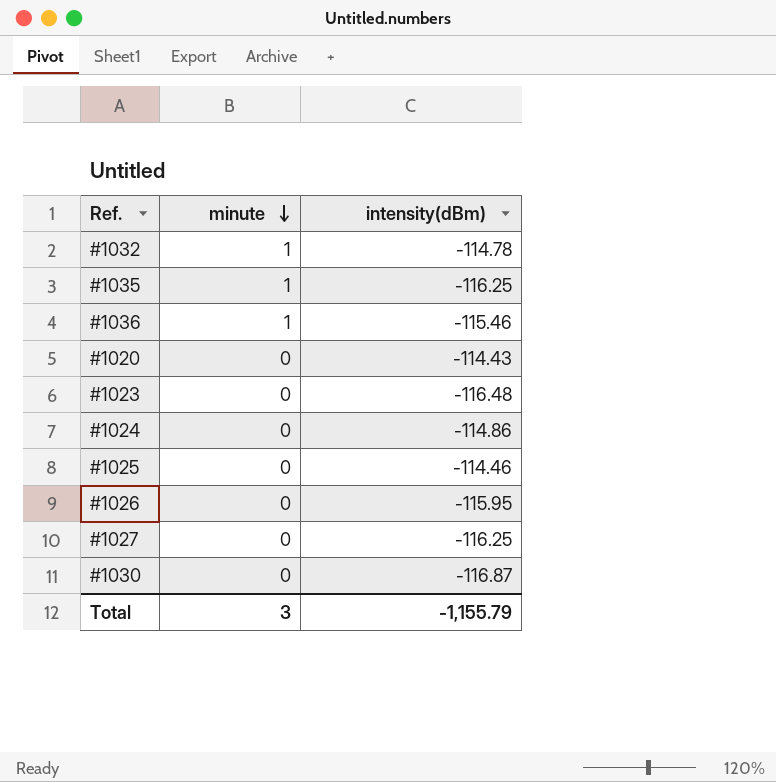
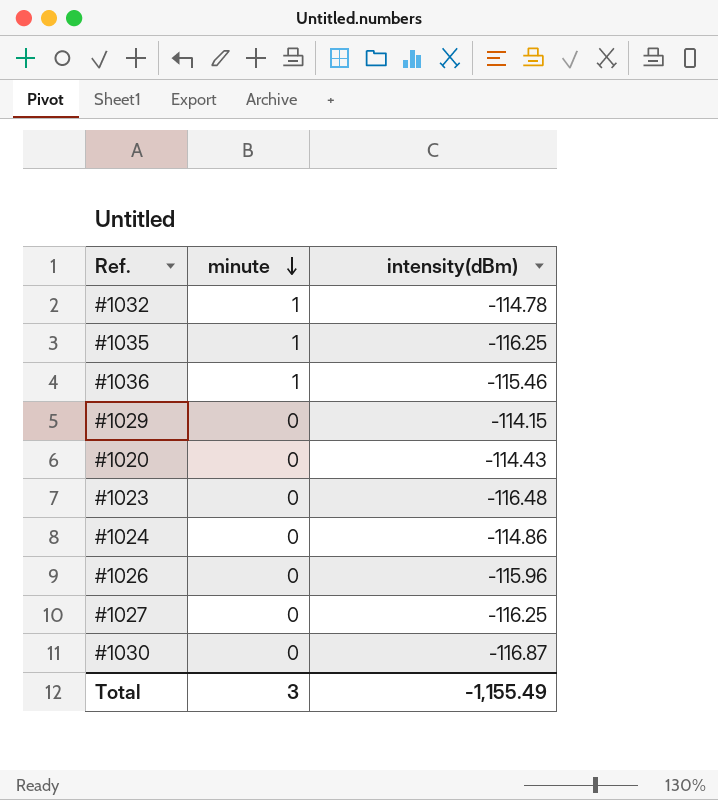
row #1025: 0 | -114.46 -> none
row #1029: none -> 0 | -114.15
#1026 | intensity(dBm): -115.95 -> -115.96
Total | intensity(dBm): -1,155.79 -> -1,155.49

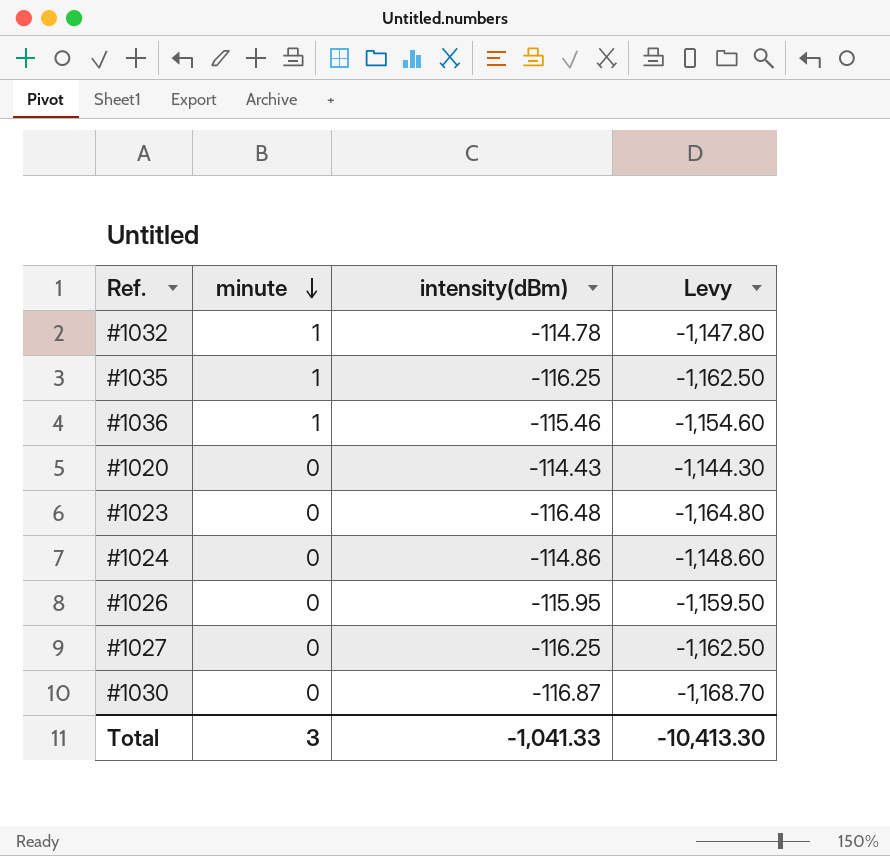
column Levy | formula: none -> [intensity(dBm)] * 10
row #1029: 0 | -114.15 -> none
#1026 | intensity(dBm): -115.96 -> -115.95
Total | intensity(dBm): -1,155.49 -> -1,041.33

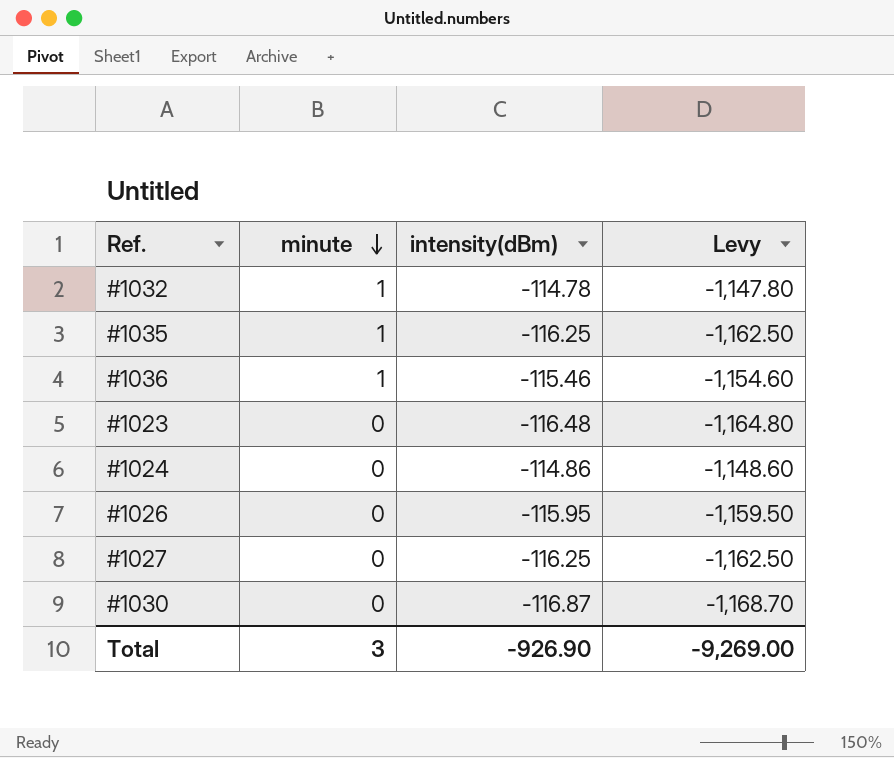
row #1020: 0 | -114.43 | -1,144.30 -> none
Total | intensity(dBm): -1,041.33 -> -926.90
Total | Levy: -10,413.30 -> -9,269.00

